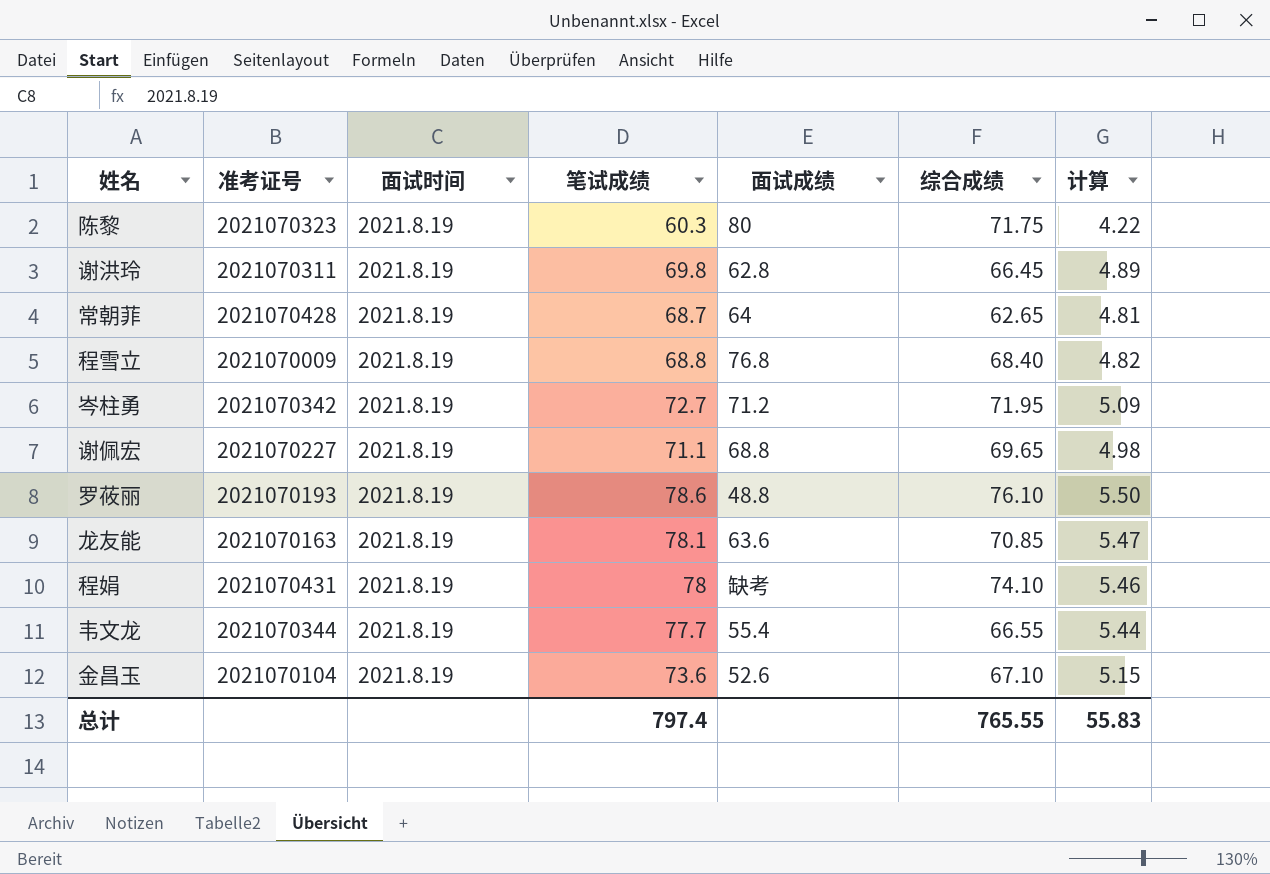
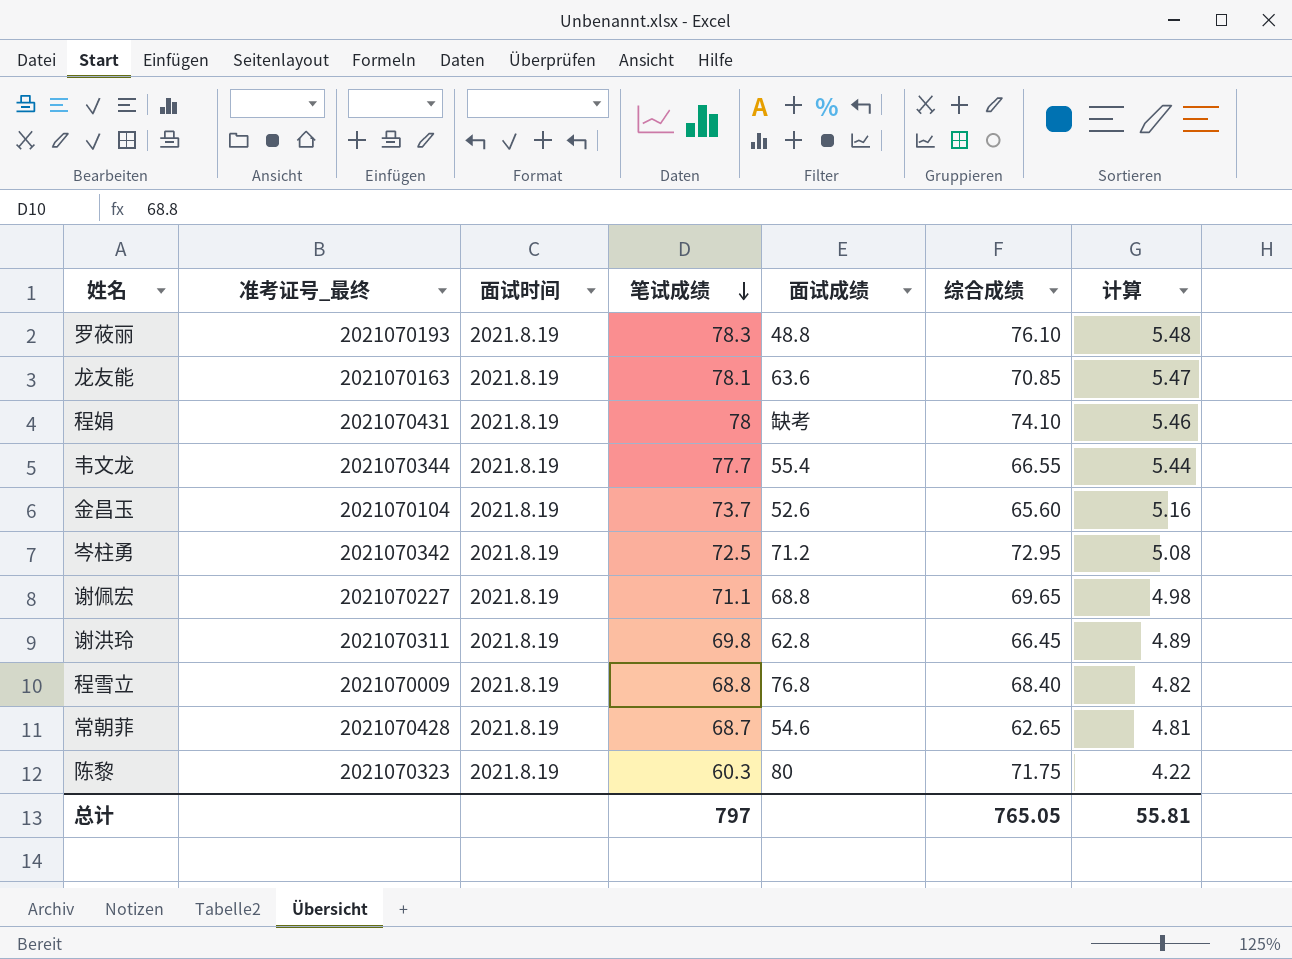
row order: none -> 笔试成绩 descending
column name: 准考证号 -> 准考证号_最终
罗莜丽 | 笔试成绩: 78.6 -> 78.3
罗莜丽 | 计算: 5.50 -> 5.48
金昌玉 | 笔试成绩: 73.6 -> 73.7
金昌玉 | 综合成绩: 67.10 -> 65.60
金昌玉 | 计算: 5.15 -> 5.16
岑柱勇 | 笔试成绩: 72.7 -> 72.5
岑柱勇 | 综合成绩: 71.95 -> 72.95
岑柱勇 | 计算: 5.09 -> 5.08
常朝菲 | 面试成绩: 64 -> 54.6
总计 | 笔试成绩: 797.4 -> 797
总计 | 综合成绩: 765.55 -> 765.05
总计 | 计算: 55.83 -> 55.81

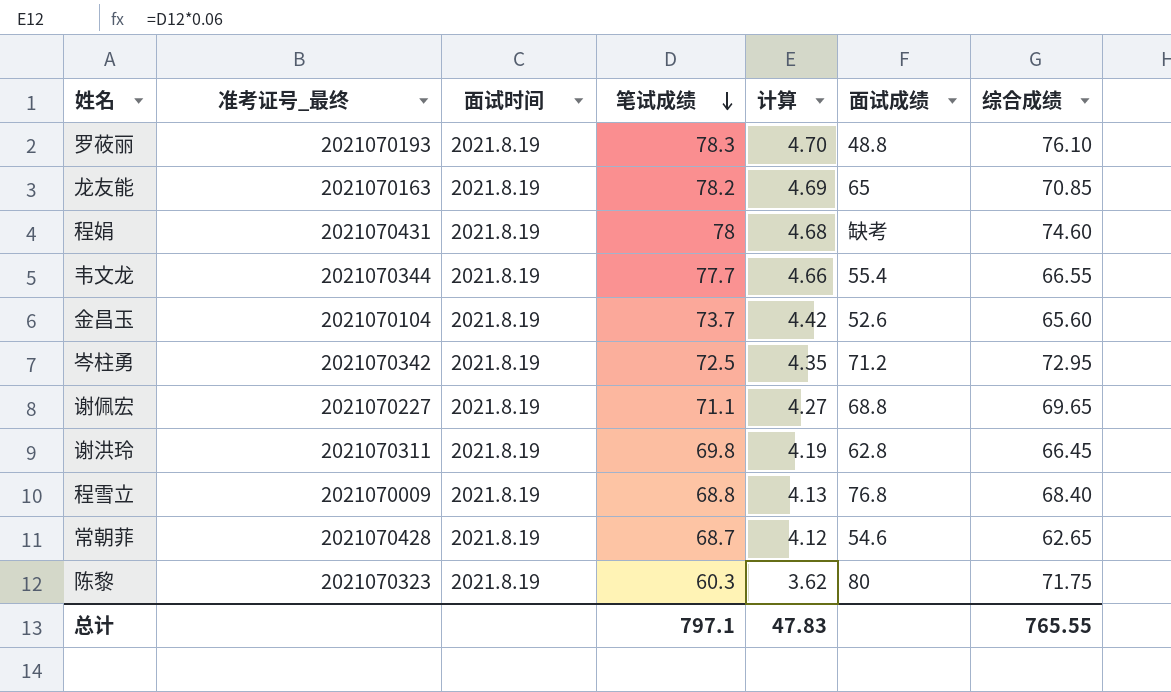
column 计算 | formula: [笔试成绩] * 0.07 -> [笔试成绩] * 0.06
column 计算 | position: 7 -> 5
龙友能 | 笔试成绩: 78.1 -> 78.2
龙友能 | 面试成绩: 63.6 -> 65
程娟 | 综合成绩: 74.10 -> 74.60
总计 | 笔试成绩: 797 -> 797.1
总计 | 计算: 55.81 -> 47.83
总计 | 综合成绩: 765.05 -> 765.55

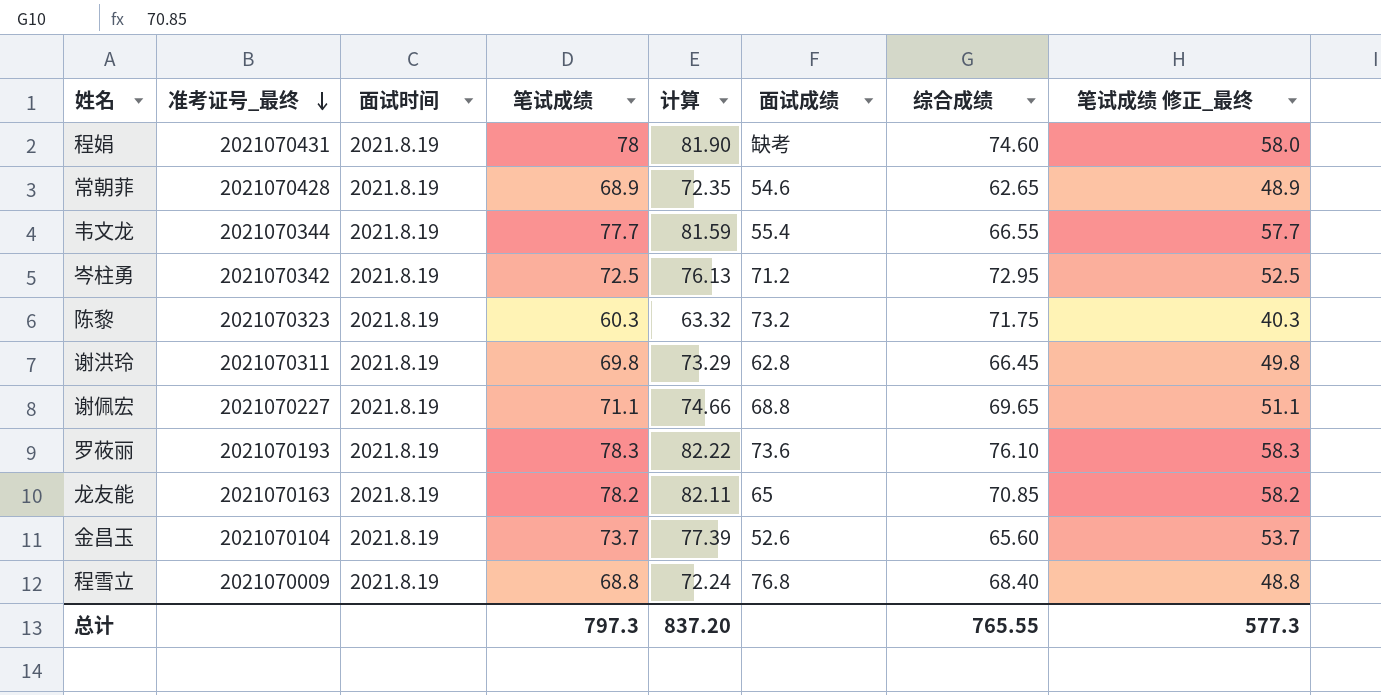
row order: 笔试成绩 descending -> 准考证号_最终 descending
column 计算 | formula: [笔试成绩] * 0.06 -> [笔试成绩] * 1.05
column 笔试成绩 修正_最终 | formula: none -> [笔试成绩] - 20
常朝菲 | 笔试成绩: 68.7 -> 68.9
陈黎 | 面试成绩: 80 -> 73.2
罗莜丽 | 面试成绩: 48.8 -> 73.6
总计 | 笔试成绩: 797.1 -> 797.3
总计 | 计算: 47.83 -> 837.20

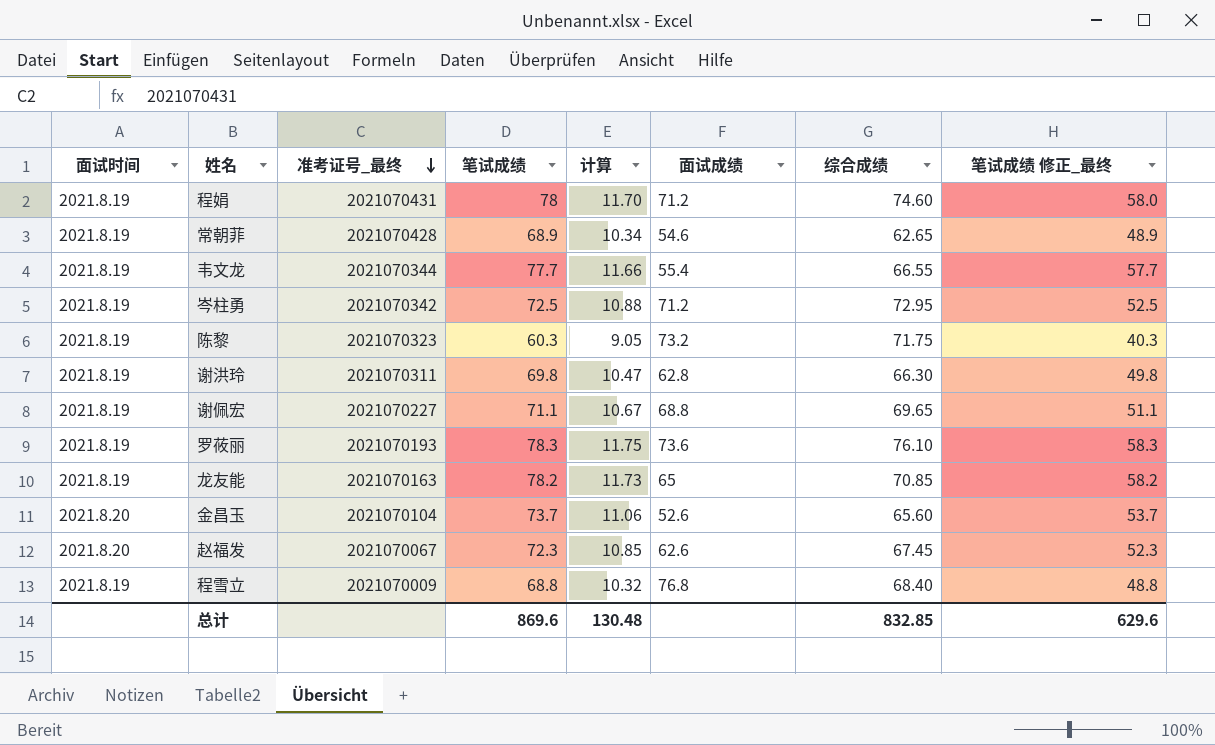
column 面试时间 | position: 3 -> 1
column 计算 | formula: [笔试成绩] * 1.05 -> [笔试成绩] * 0.15
程娟 | 面试成绩: 缺考 -> 71.2
谢洪玲 | 综合成绩: 66.45 -> 66.30
金昌玉 | 面试时间: 2021.8.19 -> 2021.8.20
row 赵福发: none -> 2021.8.20 | 2021070067 | 72.3 | 10.85 | 62.6 | 67.45 | 52.3
总计 | 笔试成绩: 797.3 -> 869.6
总计 | 计算: 837.20 -> 130.48
总计 | 综合成绩: 765.55 -> 832.85
总计 | 笔试成绩 修正_最终: 577.3 -> 629.6

